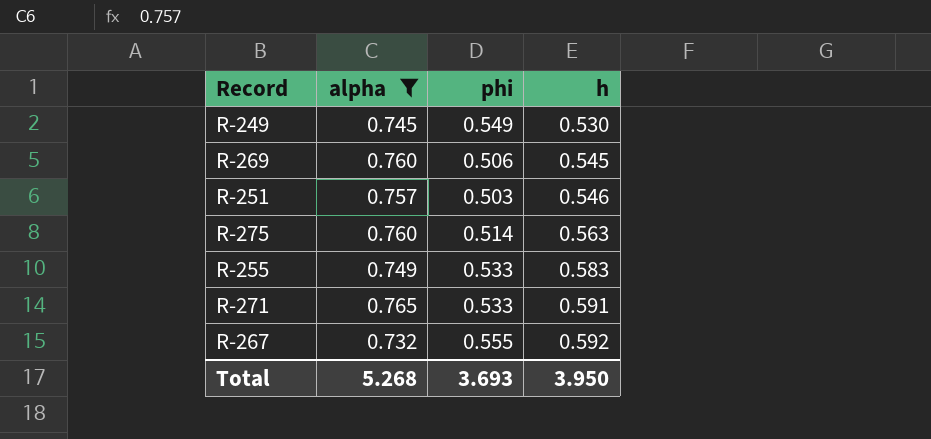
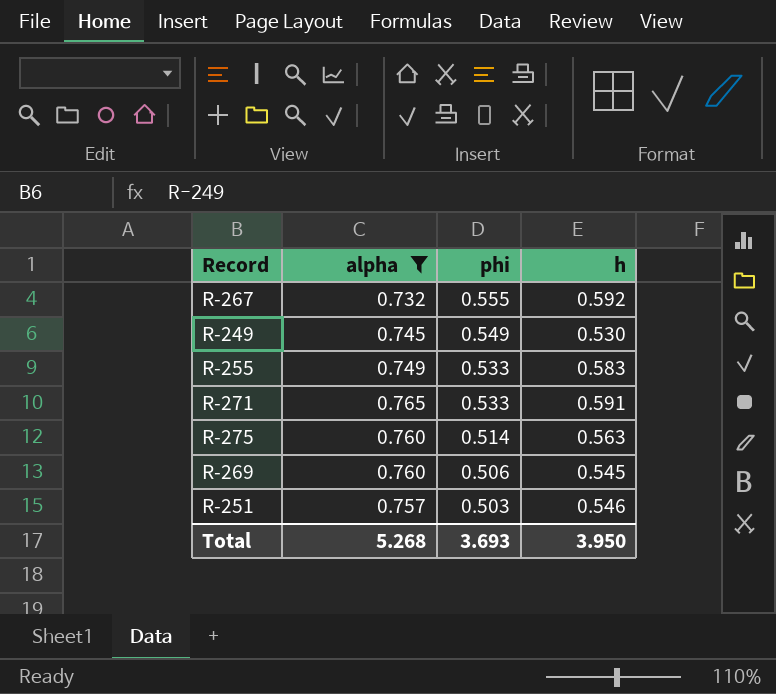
row order: h ascending -> phi descending

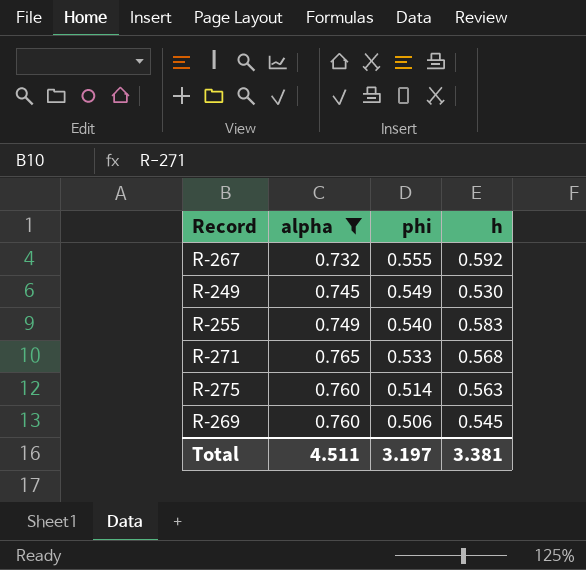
row R-251: 0.757 | 0.503 | 0.546 -> none
R-255 | phi: 0.533 -> 0.540
R-271 | h: 0.591 -> 0.568
Total | alpha: 5.268 -> 4.511
Total | phi: 3.693 -> 3.197
Total | h: 3.950 -> 3.381

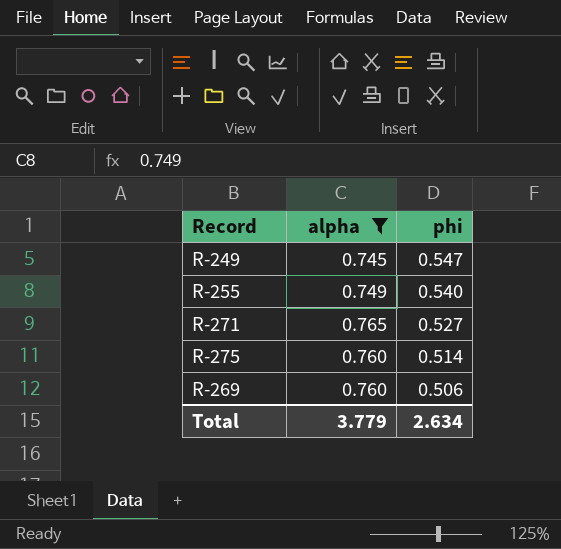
column h | position: 4 -> none
row R-267: 0.732 | 0.555 | 0.592 -> none
R-249 | phi: 0.549 -> 0.547
R-271 | phi: 0.533 -> 0.527
Total | alpha: 4.511 -> 3.779
Total | phi: 3.197 -> 2.634

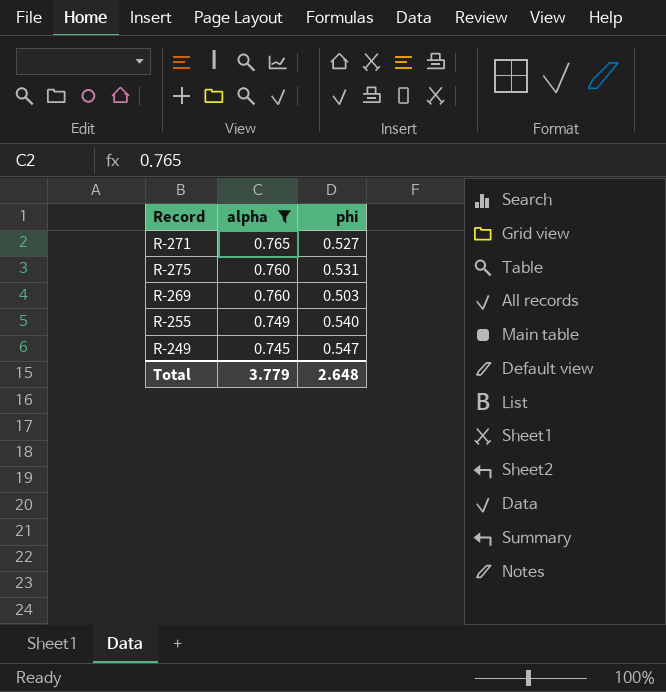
row order: phi descending -> alpha descending
R-275 | phi: 0.514 -> 0.531
R-269 | phi: 0.506 -> 0.503
Total | phi: 2.634 -> 2.648

